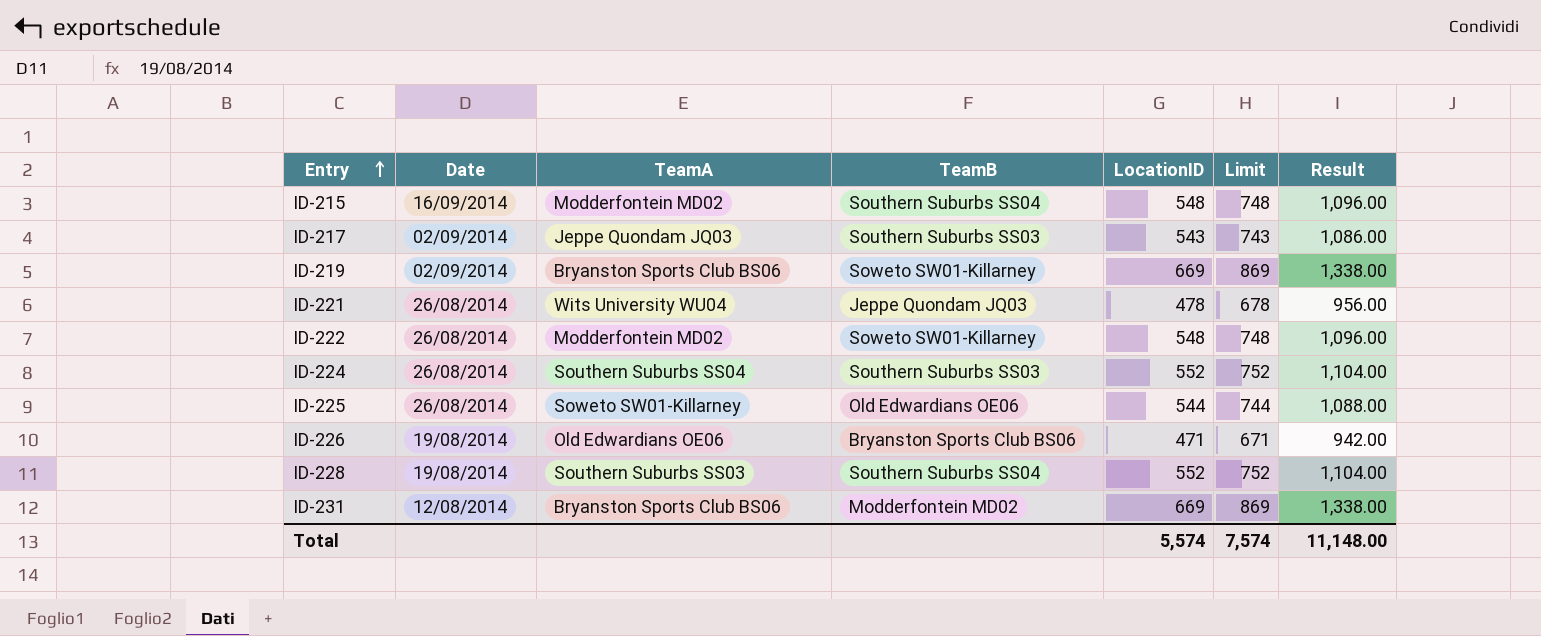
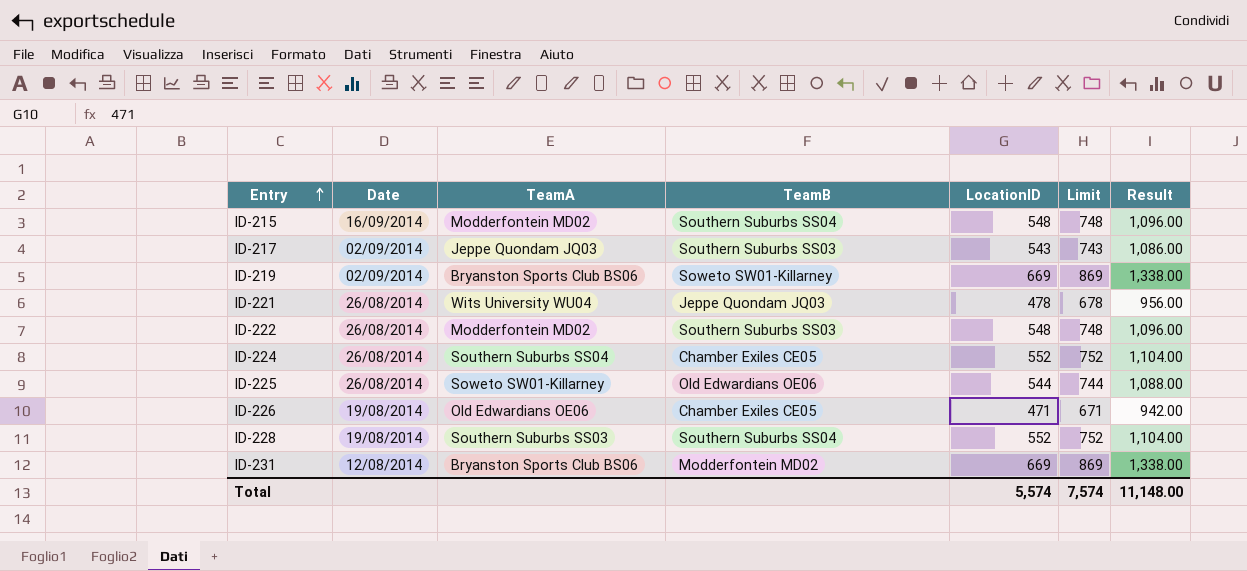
ID-222 | TeamB: Soweto SW01-Killarney -> Southern Suburbs SS03
ID-224 | TeamB: Southern Suburbs SS03 -> Chamber Exiles CE05
ID-226 | TeamB: Bryanston Sports Club BS06 -> Chamber Exiles CE05

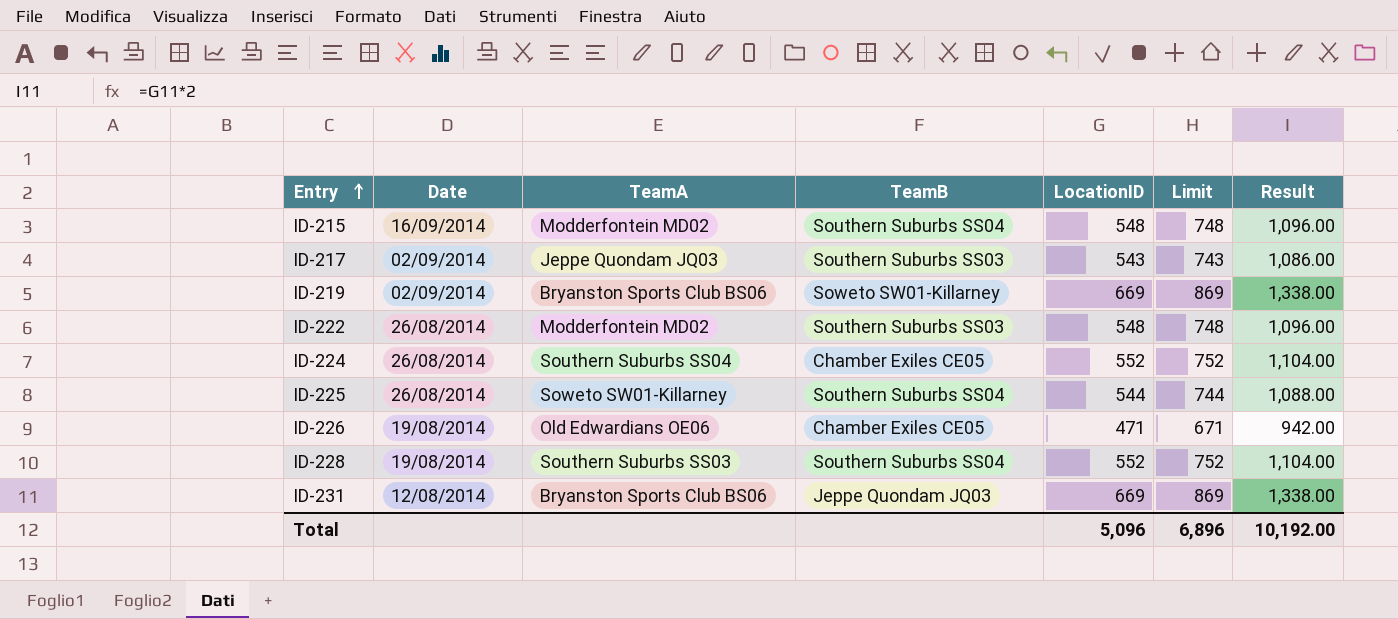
row ID-221: 26/08/2014 | Wits University WU04 | Jeppe Quondam JQ03 | 478 | 678 | 956.00 -> none
ID-225 | TeamB: Old Edwardians OE06 -> Southern Suburbs SS04
ID-231 | TeamB: Modderfontein MD02 -> Jeppe Quondam JQ03
Total | LocationID: 5,574 -> 5,096
Total | Limit: 7,574 -> 6,896
Total | Result: 11,148.00 -> 10,192.00

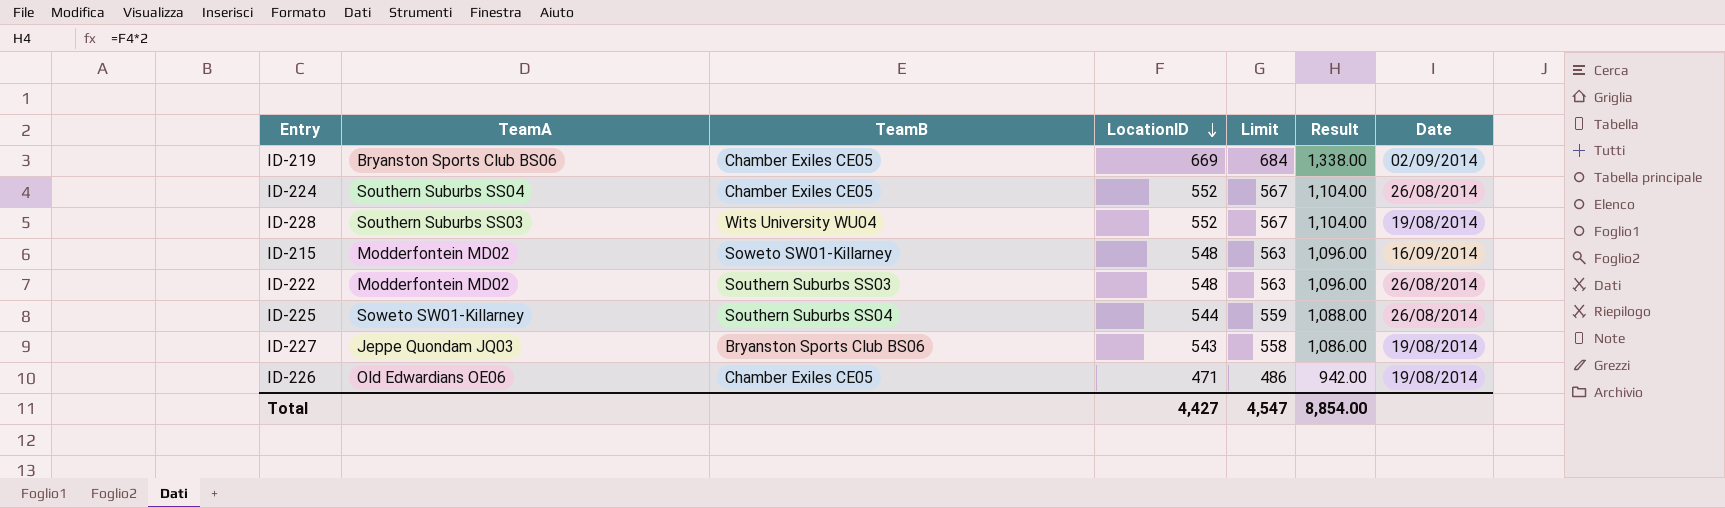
row order: Entry ascending -> LocationID descending
column Limit | formula: [LocationID] + 200 -> [LocationID] + 15
column Date | position: 2 -> 7
row ID-217: 02/09/2014 | Jeppe Quondam JQ03 | Southern Suburbs SS03 | 543 | 743 | 1,086.00 -> none
row ID-231: 12/08/2014 | Bryanston Sports Club BS06 | Jeppe Quondam JQ03 | 669 | 869 | 1,338.00 -> none
ID-219 | TeamB: Soweto SW01-Killarney -> Chamber Exiles CE05
ID-228 | TeamB: Southern Suburbs SS04 -> Wits University WU04
ID-215 | TeamB: Southern Suburbs SS04 -> Soweto SW01-Killarney
row ID-227: none -> Jeppe Quondam JQ03 | Bryanston Sports Club BS06 | 543 | 558 | 1,086.00 | 19/08/2014
Total | LocationID: 5,096 -> 4,427
Total | Limit: 6,896 -> 4,547
Total | Result: 10,192.00 -> 8,854.00

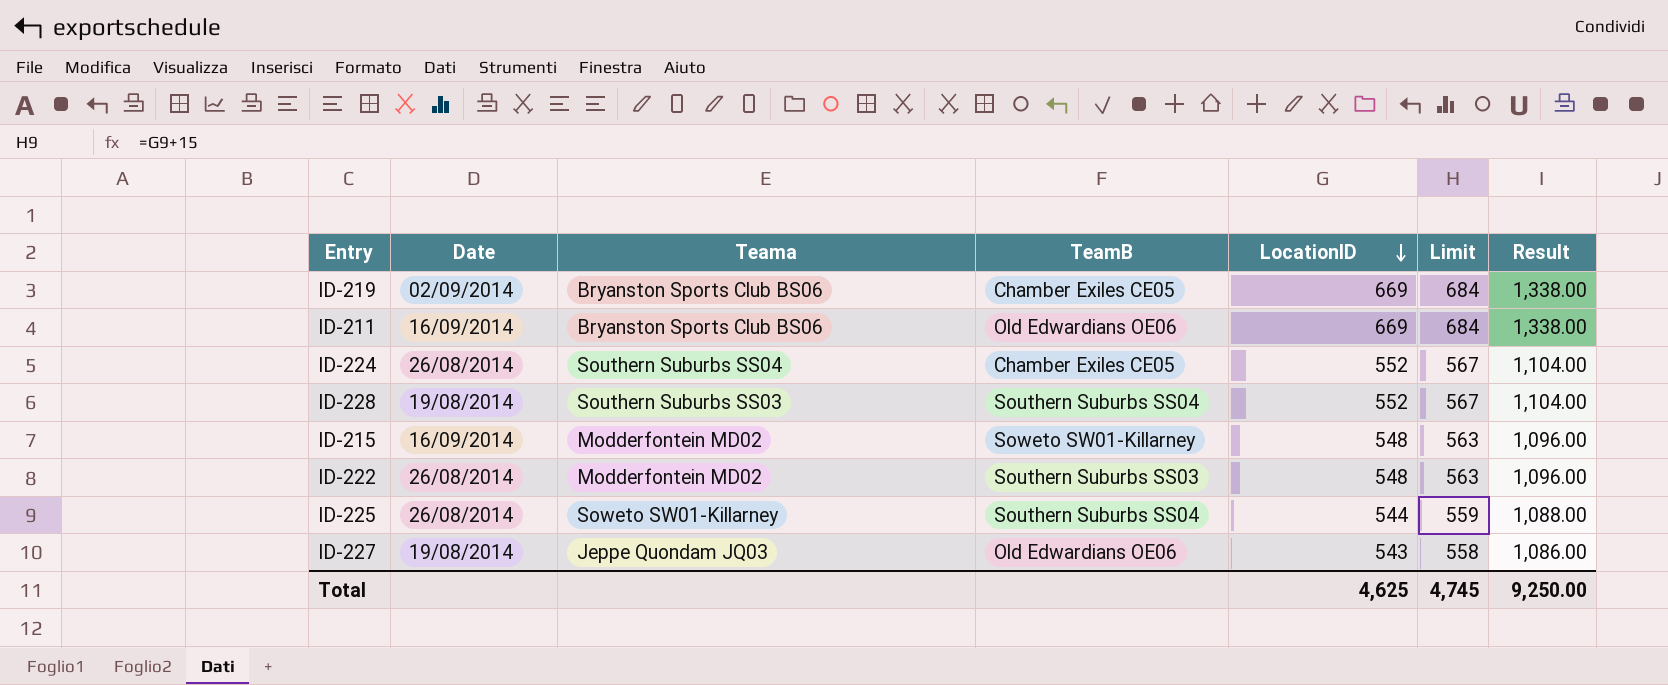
column Date | position: 7 -> 2
column name: TeamA -> Teama
row ID-226: Old Edwardians OE06 | Chamber Exiles CE05 | 471 | 486 | 942.00 | 19/08/2014 -> none
row ID-211: none -> 16/09/2014 | Bryanston Sports Club BS06 | Old Edwardians OE06 | 669 | 684 | 1,338.00
ID-228 | TeamB: Wits University WU04 -> Southern Suburbs SS04
ID-227 | TeamB: Bryanston Sports Club BS06 -> Old Edwardians OE06
Total | LocationID: 4,427 -> 4,625
Total | Limit: 4,547 -> 4,745
Total | Result: 8,854.00 -> 9,250.00

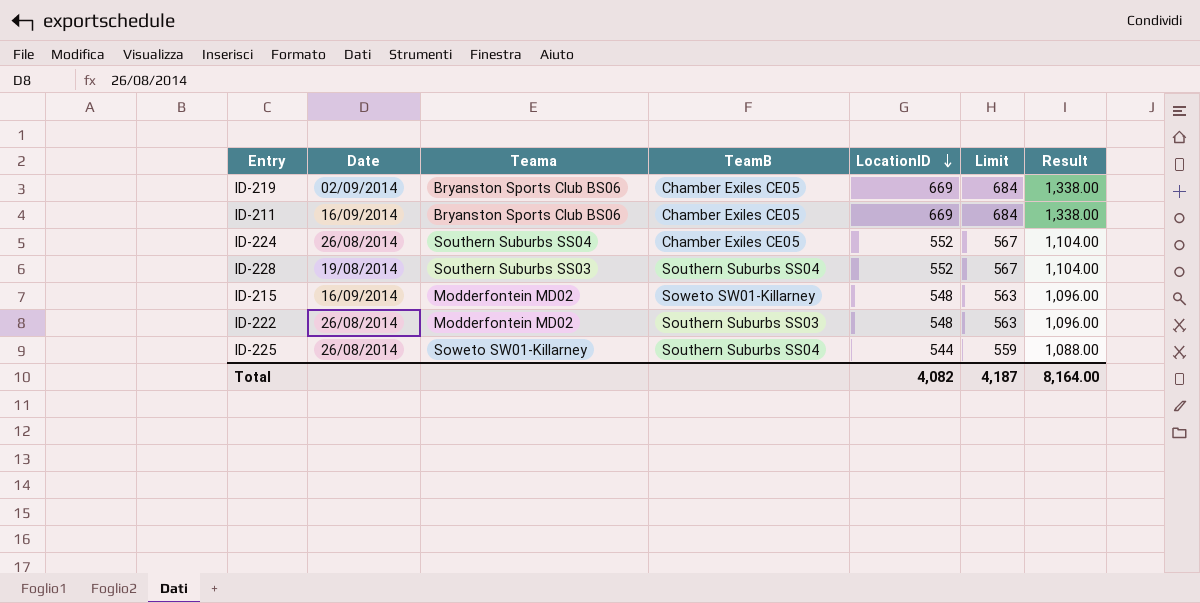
row ID-227: 19/08/2014 | Jeppe Quondam JQ03 | Old Edwardians OE06 | 543 | 558 | 1,086.00 -> none
ID-211 | TeamB: Old Edwardians OE06 -> Chamber Exiles CE05
Total | LocationID: 4,625 -> 4,082
Total | Limit: 4,745 -> 4,187
Total | Result: 9,250.00 -> 8,164.00

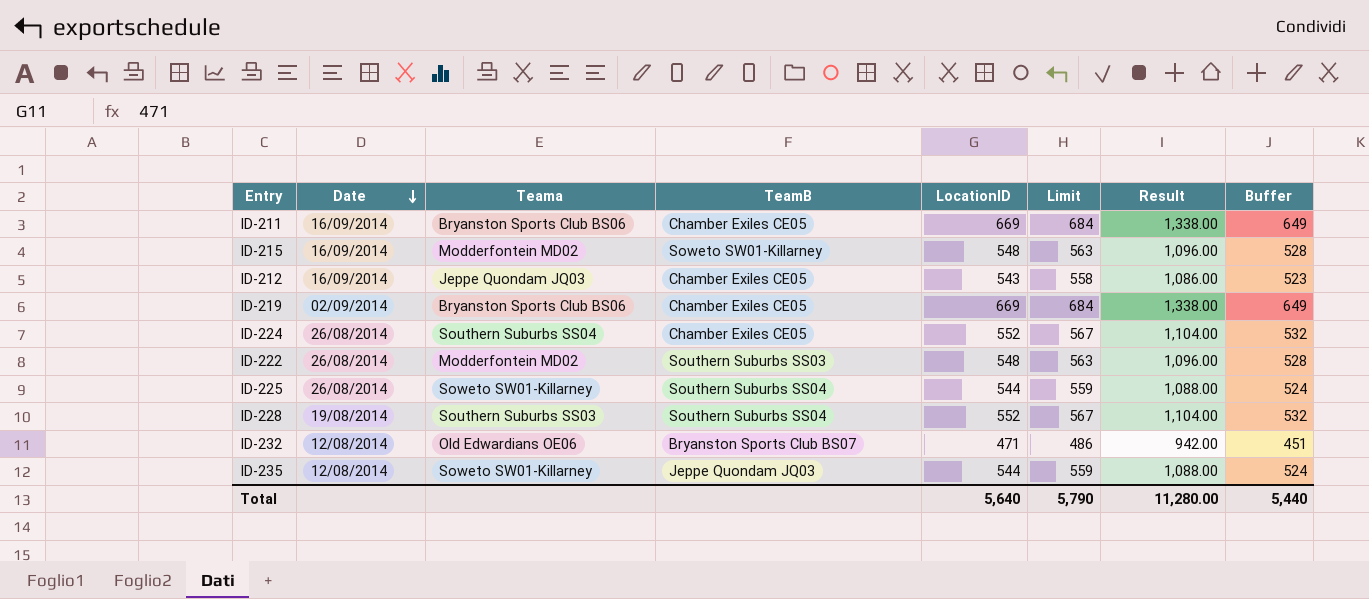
row order: LocationID descending -> Date descending
column Buffer | formula: none -> [LocationID] - 20
row ID-212: none -> 16/09/2014 | Jeppe Quondam JQ03 | Chamber Exiles CE05 | 543 | 558 | 1,086.00 | 523
row ID-232: none -> 12/08/2014 | Old Edwardians OE06 | Bryanston Sports Club BS07 | 471 | 486 | 942.00 | 451
row ID-235: none -> 12/08/2014 | Soweto SW01-Killarney | Jeppe Quondam JQ03 | 544 | 559 | 1,088.00 | 524
Total | LocationID: 4,082 -> 5,640
Total | Limit: 4,187 -> 5,790
Total | Result: 8,164.00 -> 11,280.00

